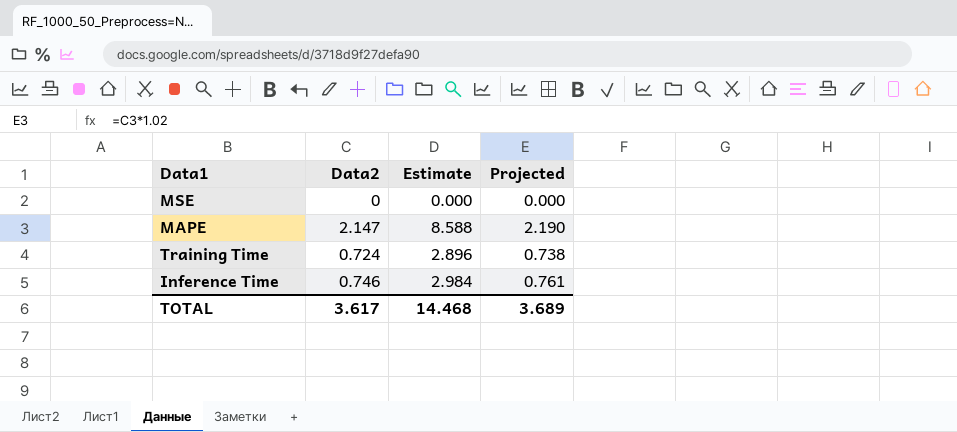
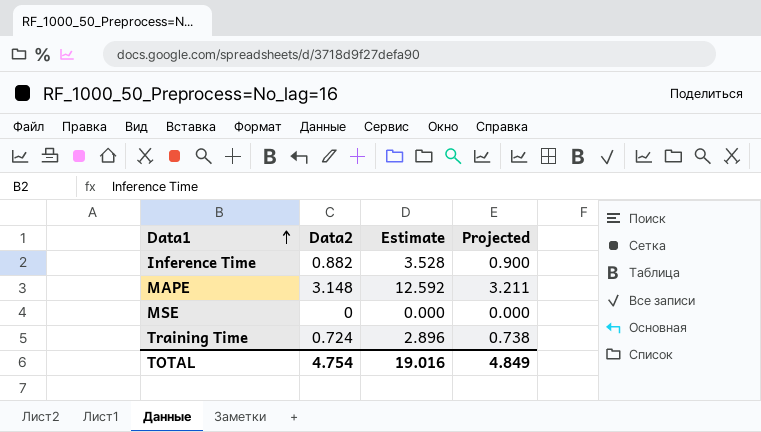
row order: none -> Data1 ascending
Inference Time | Data2: 0.746 -> 0.882
Inference Time | Estimate: 2.984 -> 3.528
Inference Time | Projected: 0.761 -> 0.900
MAPE | Data2: 2.147 -> 3.148
MAPE | Estimate: 8.588 -> 12.592
MAPE | Projected: 2.190 -> 3.211
TOTAL | Data2: 3.617 -> 4.754
TOTAL | Estimate: 14.468 -> 19.016
TOTAL | Projected: 3.689 -> 4.849

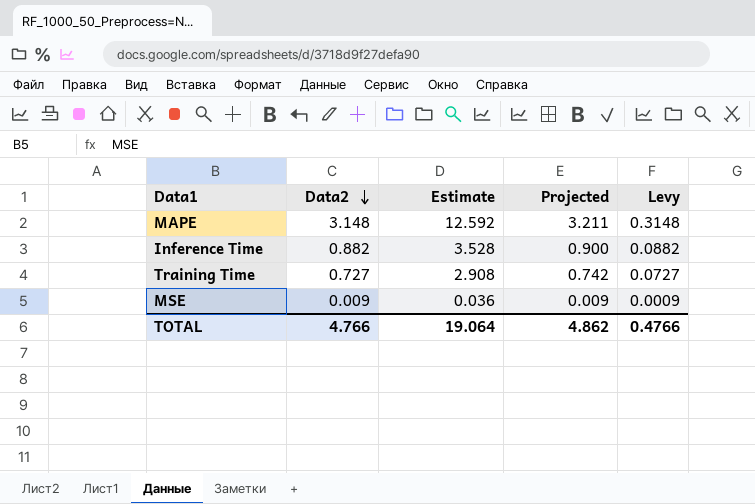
row order: Data1 ascending -> Data2 descending
column Levy | formula: none -> [Data2] * 0.1
Training Time | Data2: 0.724 -> 0.727
Training Time | Estimate: 2.896 -> 2.908
Training Time | Projected: 0.738 -> 0.742
MSE | Data2: 0 -> 0.009
MSE | Estimate: 0.000 -> 0.036
MSE | Projected: 0.000 -> 0.009
TOTAL | Data2: 4.754 -> 4.766
TOTAL | Estimate: 19.016 -> 19.064
TOTAL | Projected: 4.849 -> 4.862

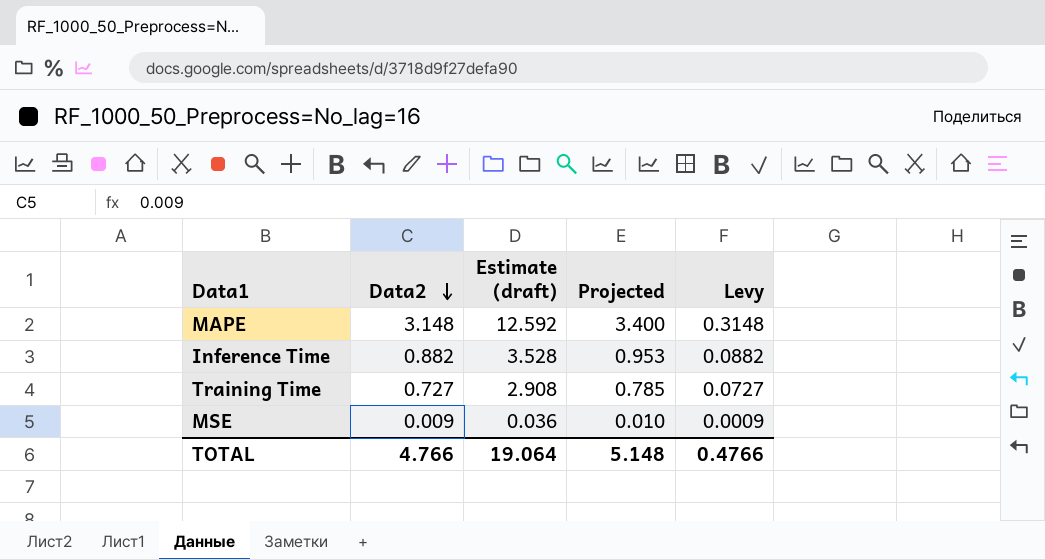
column name: Estimate -> Estimate (draft)
column Projected | formula: [Data2] * 1.02 -> [Data2] * 1.08
TOTAL | Projected: 4.862 -> 5.148

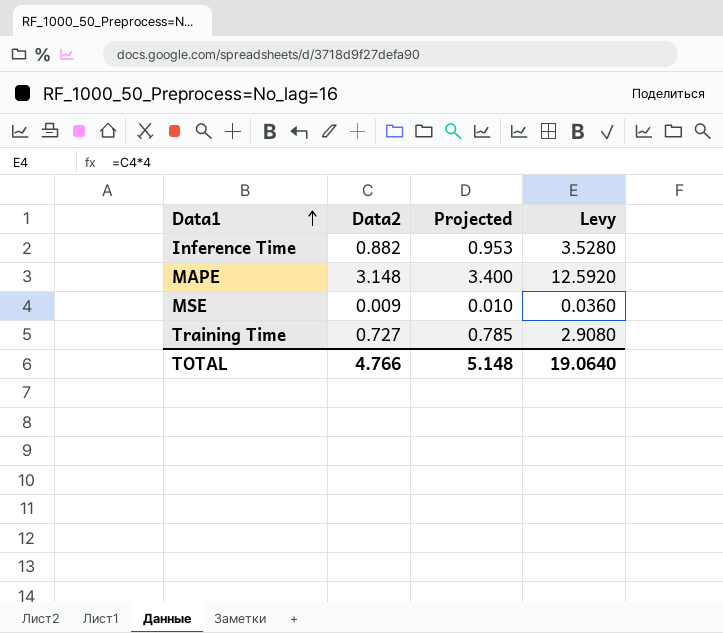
row order: Data2 descending -> Data1 ascending
column Estimate (draft) | formula: [Data2] * 4 -> none
column Levy | formula: [Data2] * 0.1 -> [Data2] * 4
TOTAL | Levy: 0.4766 -> 19.0640

